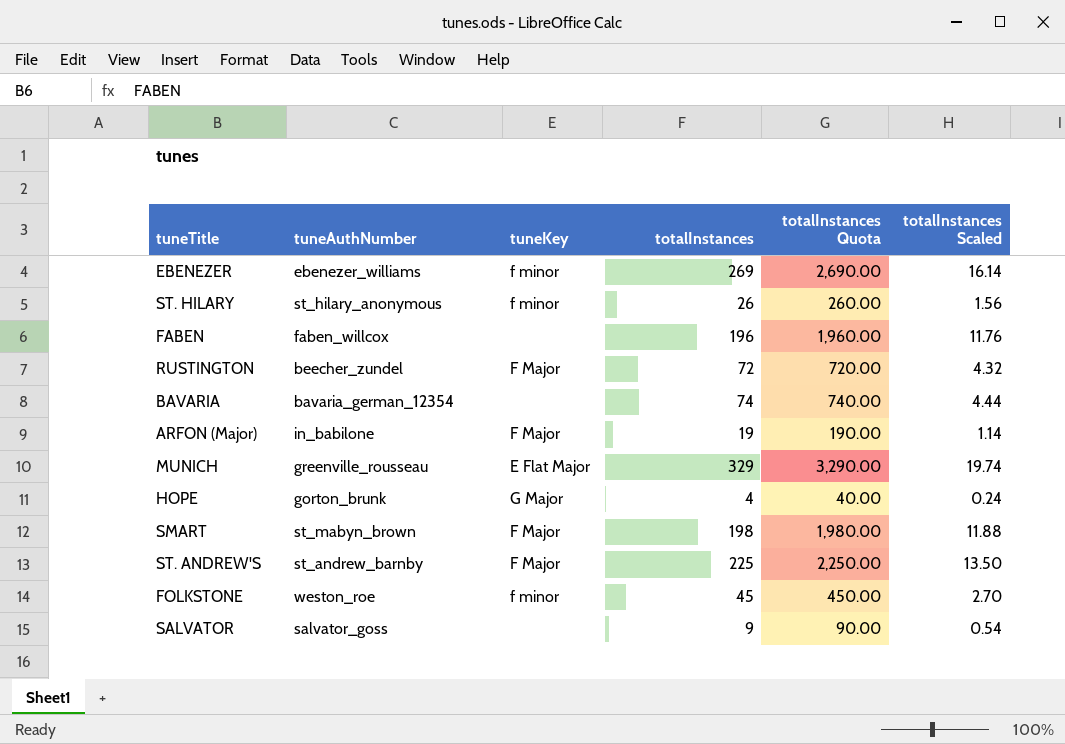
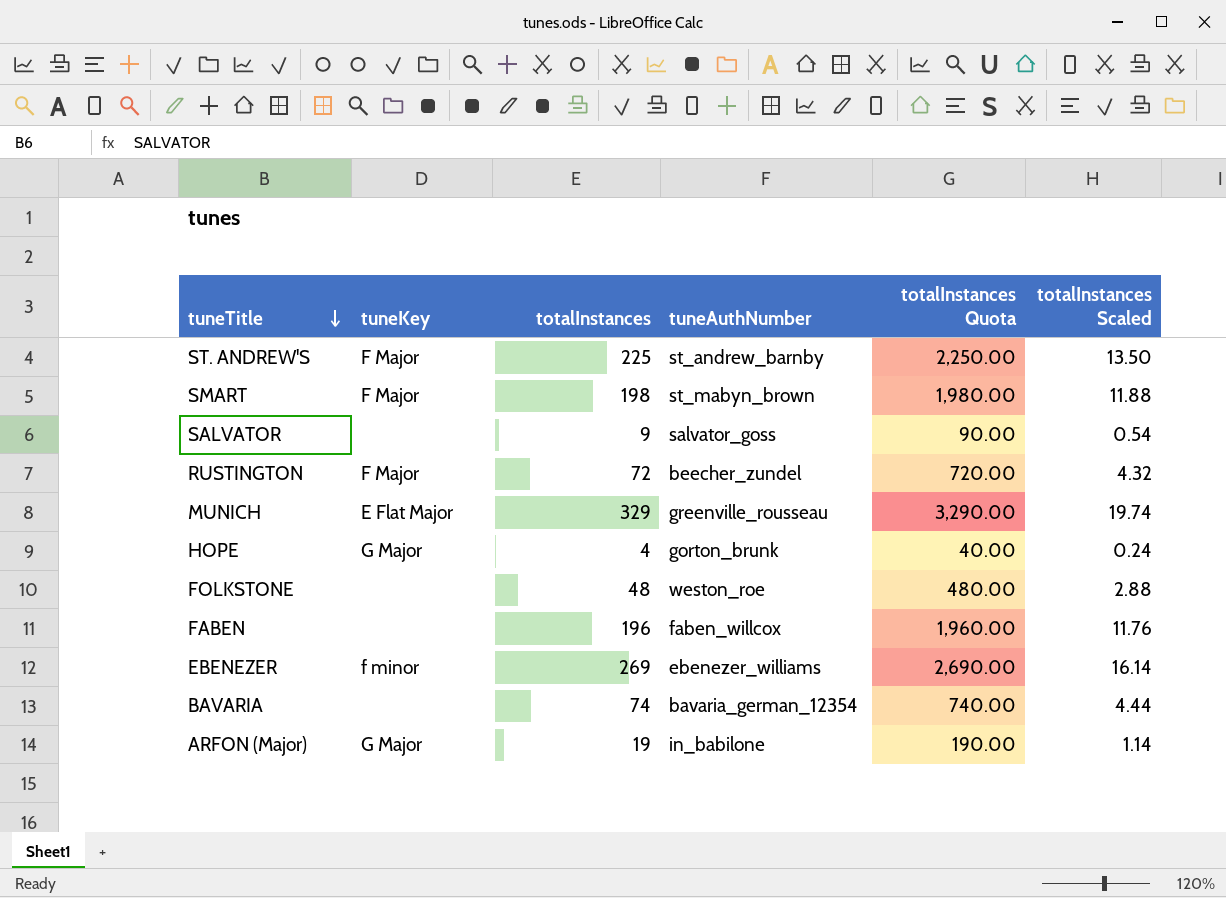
row order: none -> tuneTitle descending
column tuneAuthNumber | position: 2 -> 4
row ST. HILARY: st_hilary_anonymous | f minor | 26 | 260.00 | 1.56 -> none
FOLKSTONE | tuneKey: f minor -> none
FOLKSTONE | totalInstances: 45 -> 48
FOLKSTONE | totalInstances Quota: 450.00 -> 480.00
FOLKSTONE | totalInstances Scaled: 2.70 -> 2.88
ARFON (Major) | tuneKey: F Major -> G Major

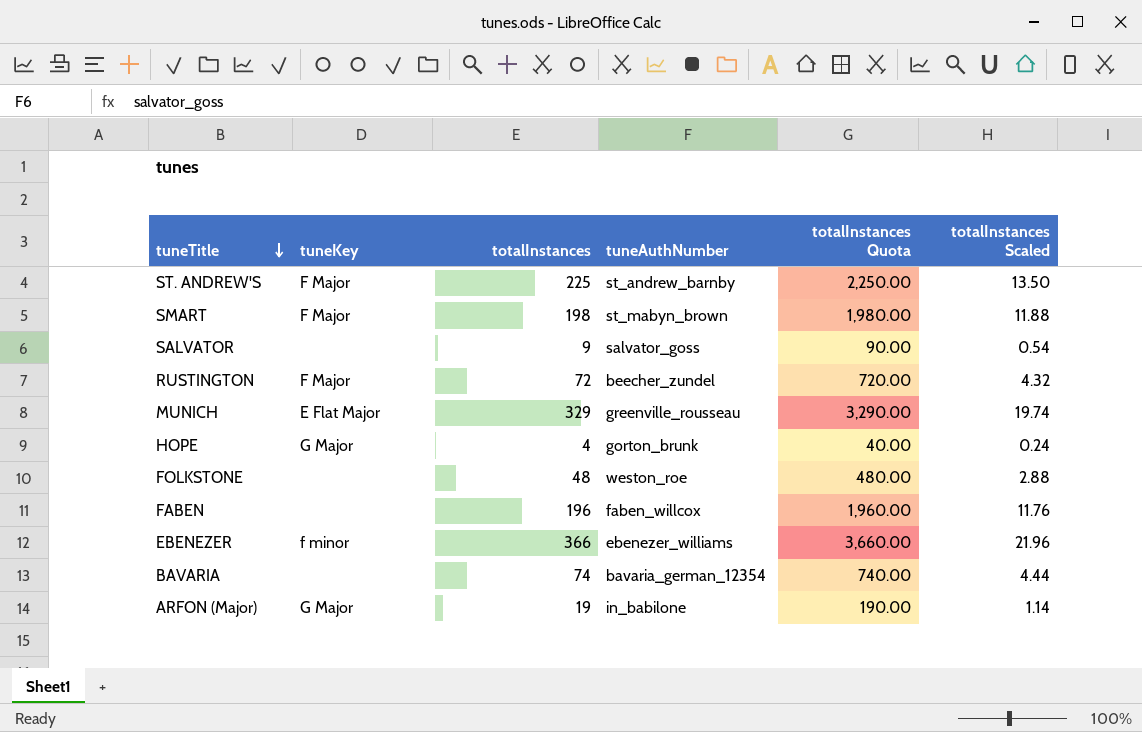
EBENEZER | totalInstances: 269 -> 366
EBENEZER | totalInstances Quota: 2,690.00 -> 3,660.00
EBENEZER | totalInstances Scaled: 16.14 -> 21.96

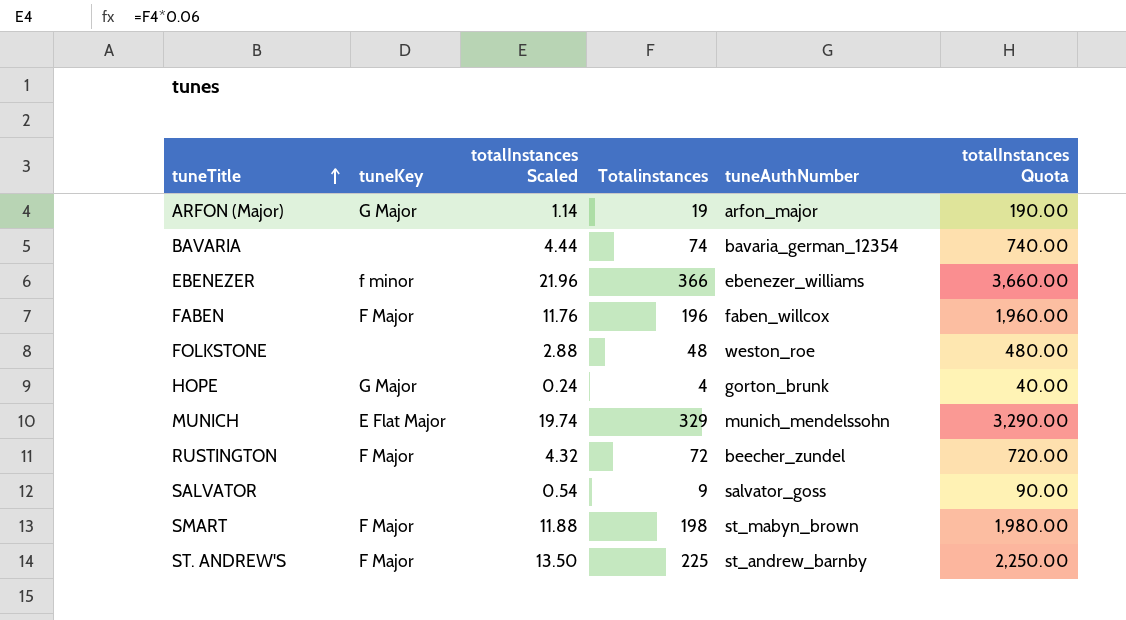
row order: tuneTitle descending -> tuneTitle ascending
column totalInstances Scaled | position: 6 -> 3
column name: totalInstances -> Totalinstances
ARFON (Major) | tuneAuthNumber: in_babilone -> arfon_major
FABEN | tuneKey: none -> F Major
MUNICH | tuneAuthNumber: greenville_rousseau -> munich_mendelssohn

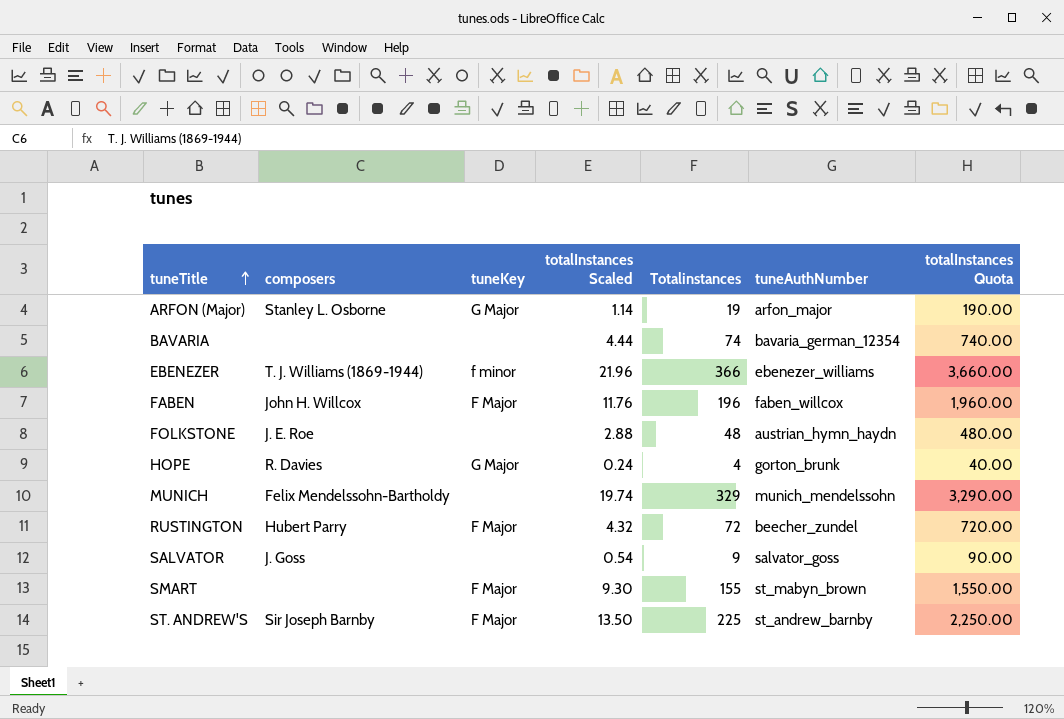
column composers | position: none -> 2
FOLKSTONE | tuneAuthNumber: weston_roe -> austrian_hymn_haydn
MUNICH | tuneKey: E Flat Major -> none
SMART | totalInstances Scaled: 11.88 -> 9.30
SMART | Totalinstances: 198 -> 155
SMART | totalInstances Quota: 1,980.00 -> 1,550.00

